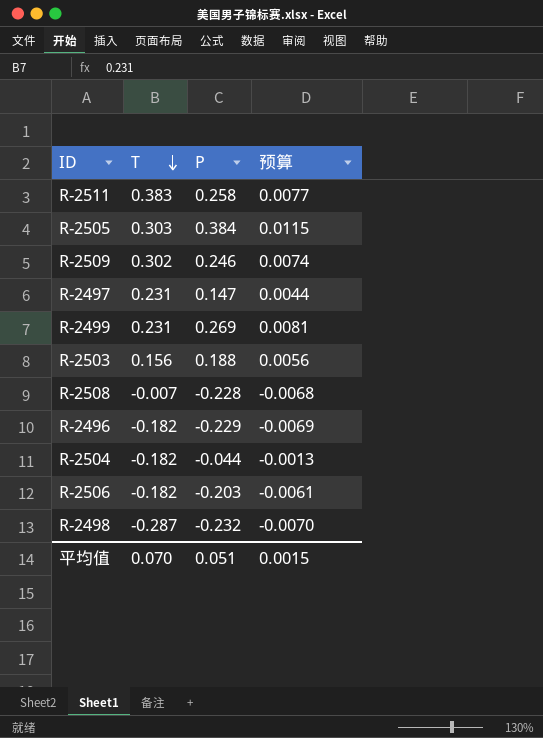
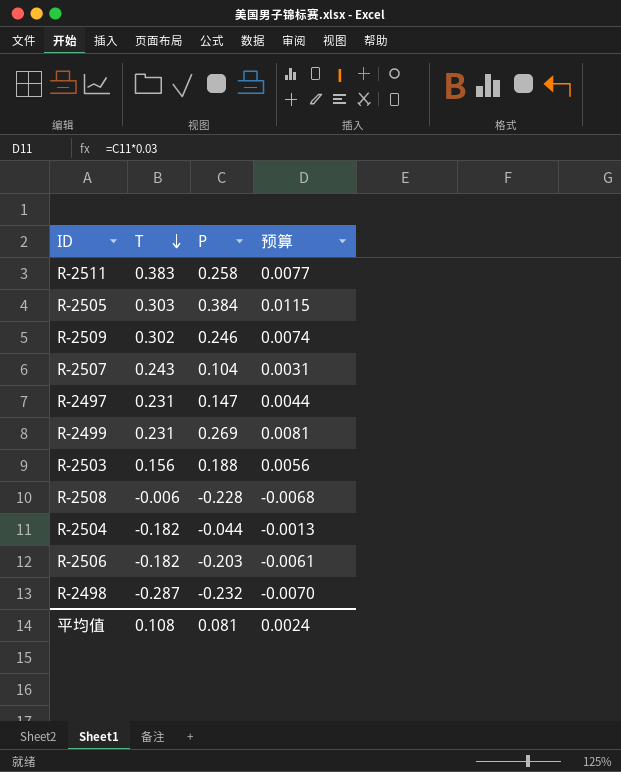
row R-2496: -0.182 | -0.229 | -0.0069 -> none
row R-2507: none -> 0.243 | 0.104 | 0.0031
R-2508 | T: -0.007 -> -0.006
平均值 | T: 0.070 -> 0.108
平均值 | P: 0.051 -> 0.081
平均值 | 预算: 0.0015 -> 0.0024

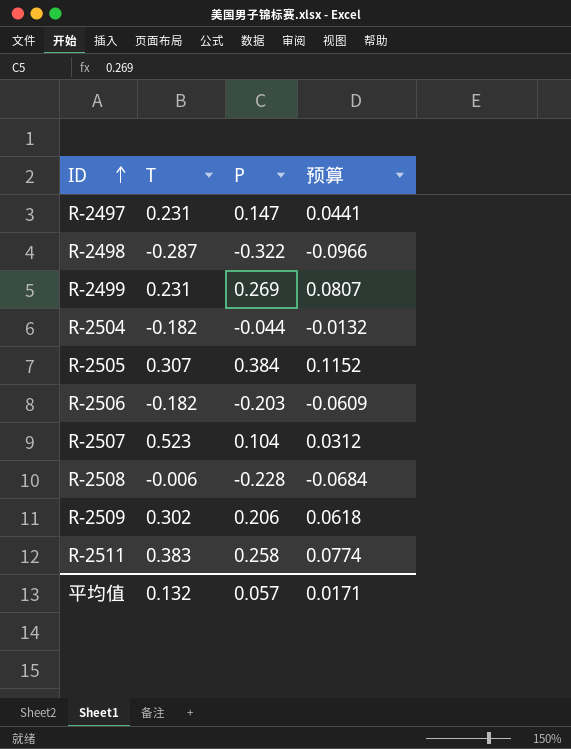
row order: T descending -> ID ascending
column 预算 | formula: [P] * 0.03 -> [P] * 0.3
row R-2503: 0.156 | 0.188 | 0.0056 -> none
R-2498 | P: -0.232 -> -0.322
R-2505 | T: 0.303 -> 0.307
R-2507 | T: 0.243 -> 0.523
R-2509 | P: 0.246 -> 0.206
平均值 | T: 0.108 -> 0.132
平均值 | P: 0.081 -> 0.057
平均值 | 预算: 0.0024 -> 0.0171

